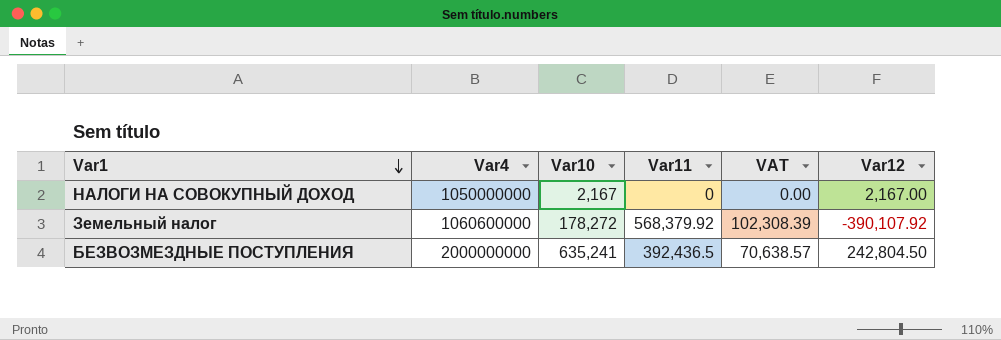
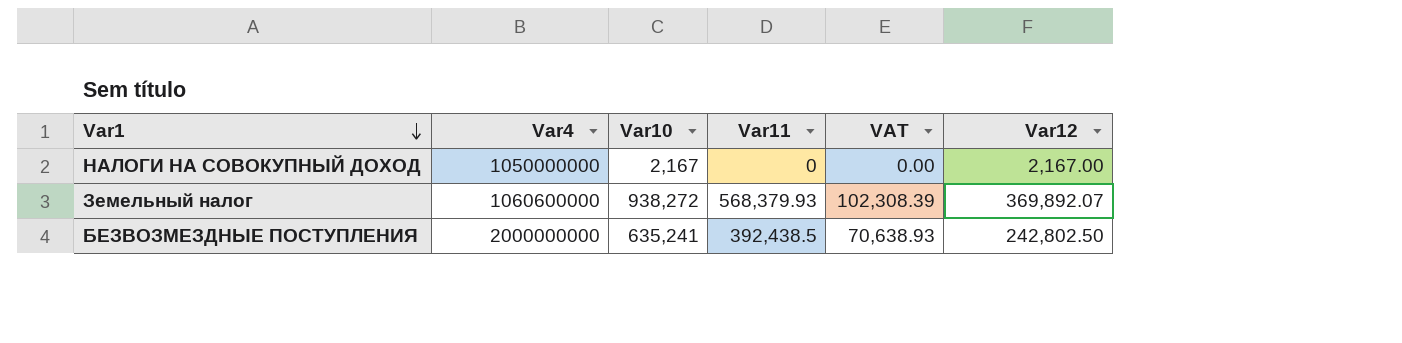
Земельный налог | Var10: 178,272 -> 938,272
Земельный налог | Var11: 568,379.92 -> 568,379.93
Земельный налог | Var12: -390,107.92 -> 369,892.07
БЕЗВОЗМЕЗДНЫЕ ПОСТУПЛЕНИЯ | Var11: 392,436.5 -> 392,438.5
БЕЗВОЗМЕЗДНЫЕ ПОСТУПЛЕНИЯ | VAT: 70,638.57 -> 70,638.93
БЕЗВОЗМЕЗДНЫЕ ПОСТУПЛЕНИЯ | Var12: 242,804.50 -> 242,802.50

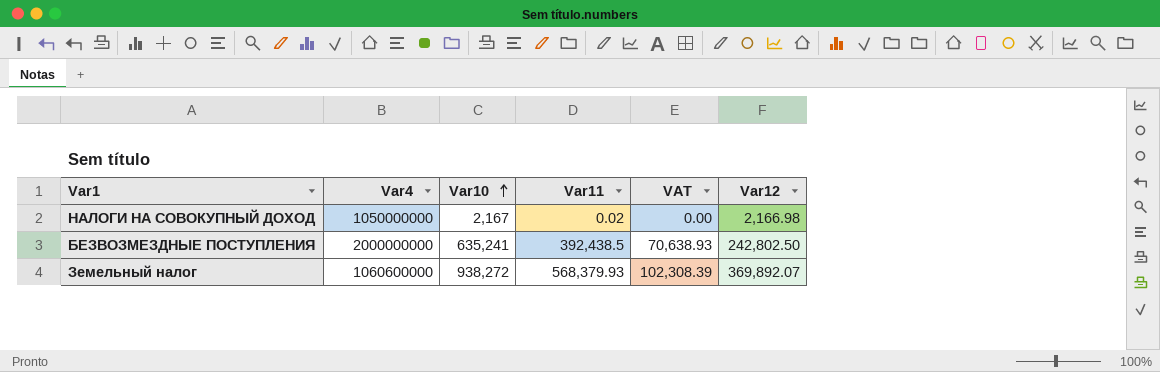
row order: Var1 descending -> Var10 ascending
НАЛОГИ НА СОВОКУПНЫЙ ДОХОД | Var11: 0 -> 0.02
НАЛОГИ НА СОВОКУПНЫЙ ДОХОД | Var12: 2,167.00 -> 2,166.98

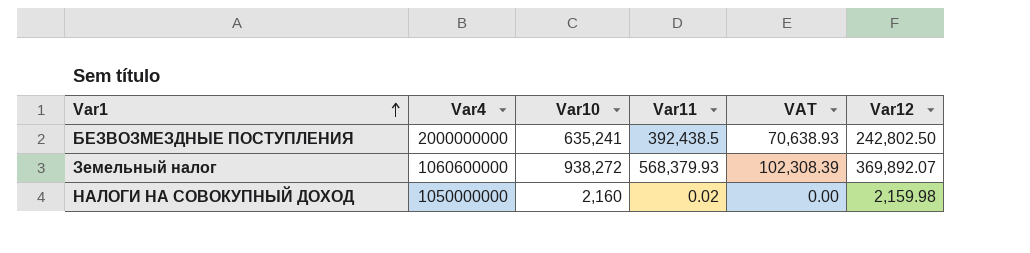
row order: Var10 ascending -> Var1 ascending
НАЛОГИ НА СОВОКУПНЫЙ ДОХОД | Var10: 2,167 -> 2,160
НАЛОГИ НА СОВОКУПНЫЙ ДОХОД | Var12: 2,166.98 -> 2,159.98

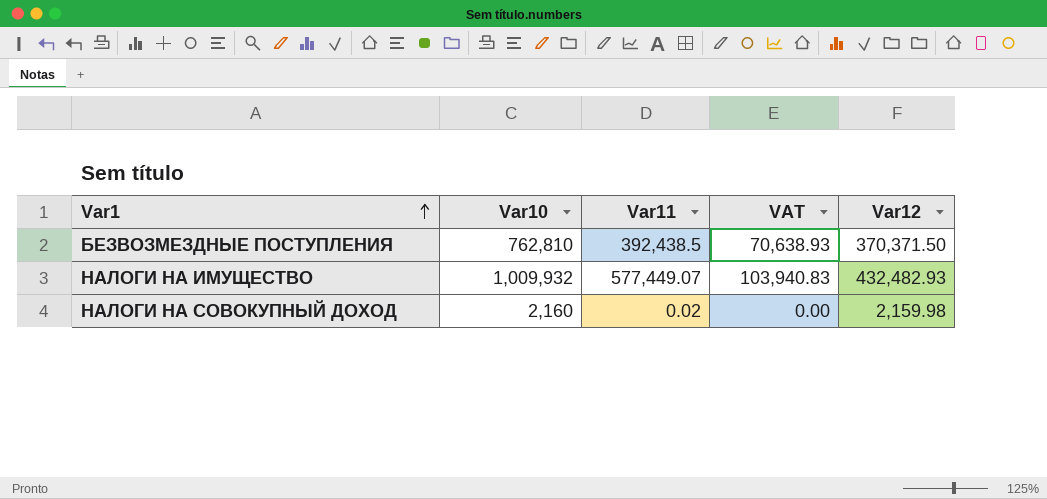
column Var4 | position: 2 -> none
row Земельный налог: 1060600000 | 938,272 | 568,379.93 | 102,308.39 | 369,892.07 -> none
БЕЗВОЗМЕЗДНЫЕ ПОСТУПЛЕНИЯ | Var10: 635,241 -> 762,810
БЕЗВОЗМЕЗДНЫЕ ПОСТУПЛЕНИЯ | Var12: 242,802.50 -> 370,371.50
row НАЛОГИ НА ИМУЩЕСТВО: none -> 1,009,932 | 577,449.07 | 103,940.83 | 432,482.93

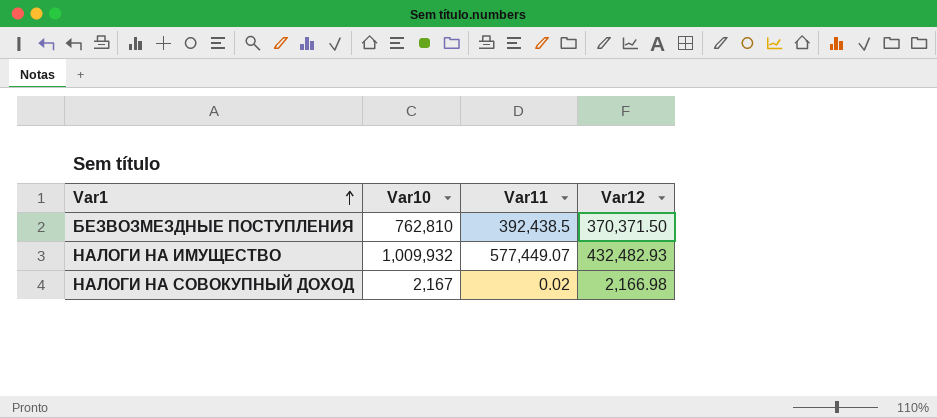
column VAT | formula: [Var11] * 0.18 -> none
НАЛОГИ НА СОВОКУПНЫЙ ДОХОД | Var10: 2,160 -> 2,167
НАЛОГИ НА СОВОКУПНЫЙ ДОХОД | Var12: 2,159.98 -> 2,166.98

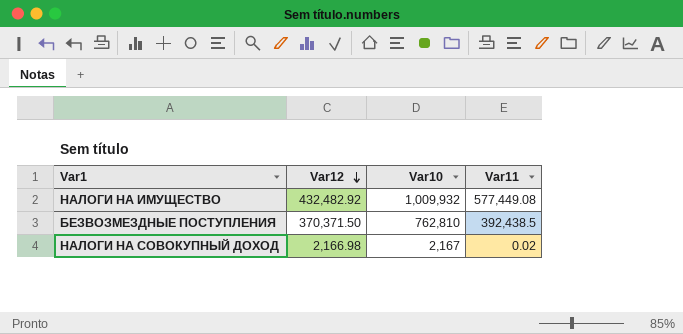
row order: Var1 ascending -> Var12 descending
column Var12 | position: 4 -> 2
НАЛОГИ НА ИМУЩЕСТВО | Var12: 432,482.93 -> 432,482.92
НАЛОГИ НА ИМУЩЕСТВО | Var11: 577,449.07 -> 577,449.08

